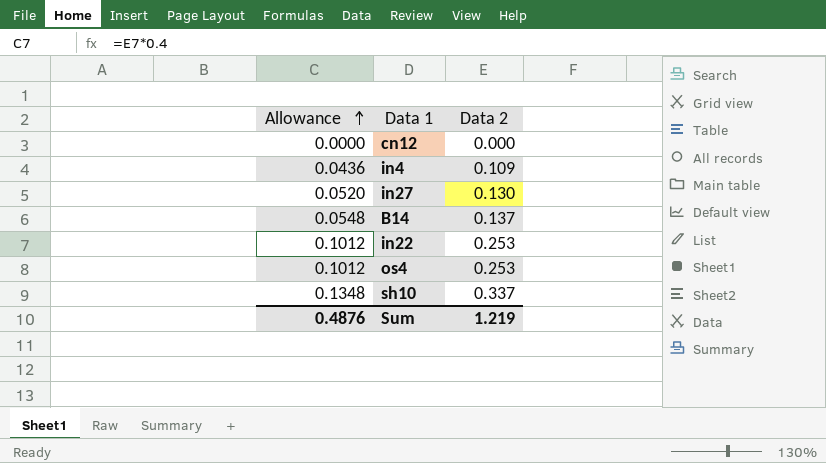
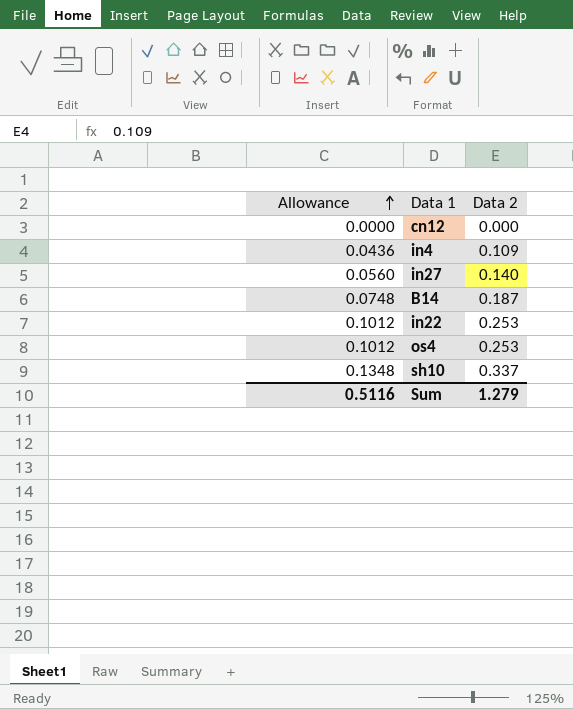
in27 | Allowance: 0.0520 -> 0.0560
in27 | Data 2: 0.130 -> 0.140
B14 | Allowance: 0.0548 -> 0.0748
B14 | Data 2: 0.137 -> 0.187
Sum | Allowance: 0.4876 -> 0.5116
Sum | Data 2: 1.219 -> 1.279

